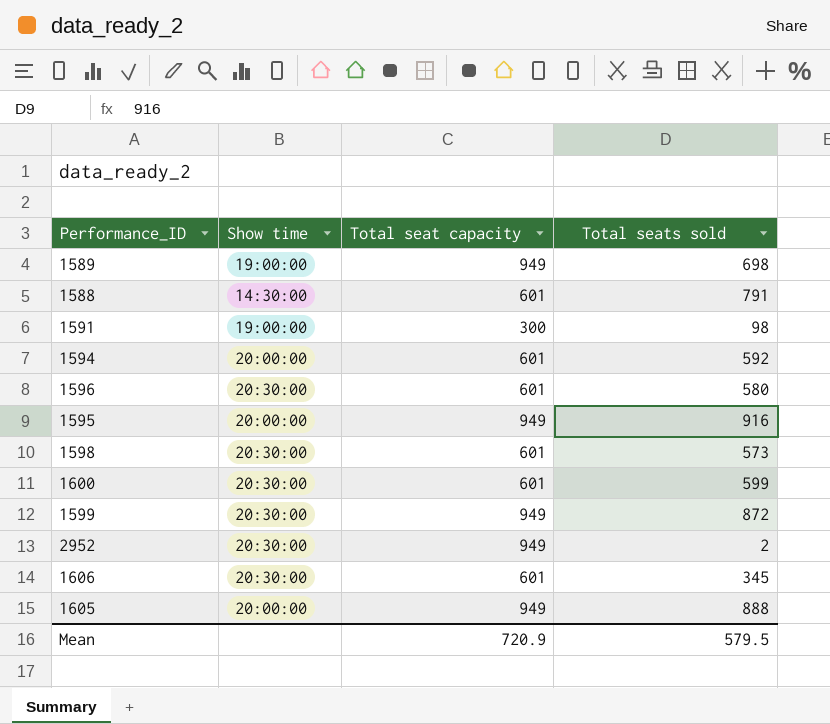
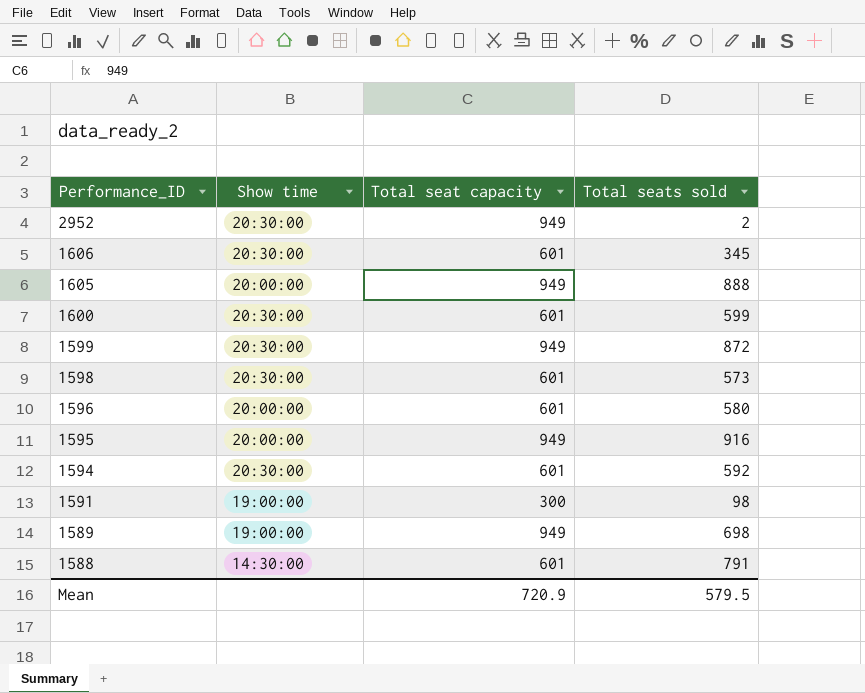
row order: none -> Performance_ID descending
1596 | Show time: 20:30:00 -> 20:00:00
1594 | Show time: 20:00:00 -> 20:30:00

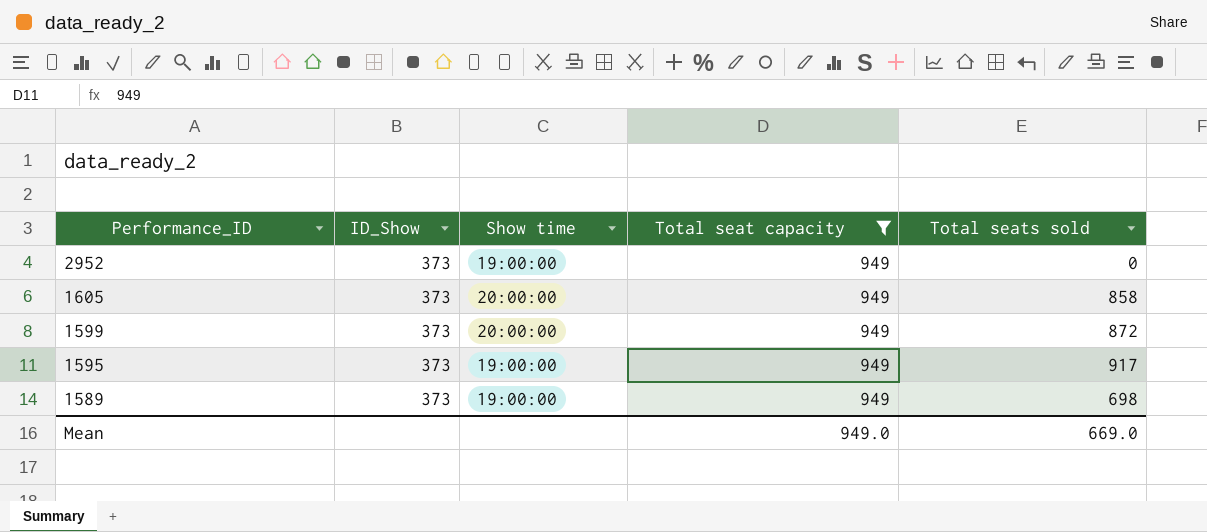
filter: none -> Total seat capacity = 949
column ID_Show | position: none -> 2
2952 | Show time: 20:30:00 -> 19:00:00
2952 | Total seats sold: 2 -> 0
1605 | Total seats sold: 888 -> 858
1599 | Show time: 20:30:00 -> 20:00:00
1595 | Show time: 20:00:00 -> 19:00:00
1595 | Total seats sold: 916 -> 917
Mean | Total seat capacity: 720.9 -> 949.0
Mean | Total seats sold: 579.5 -> 669.0

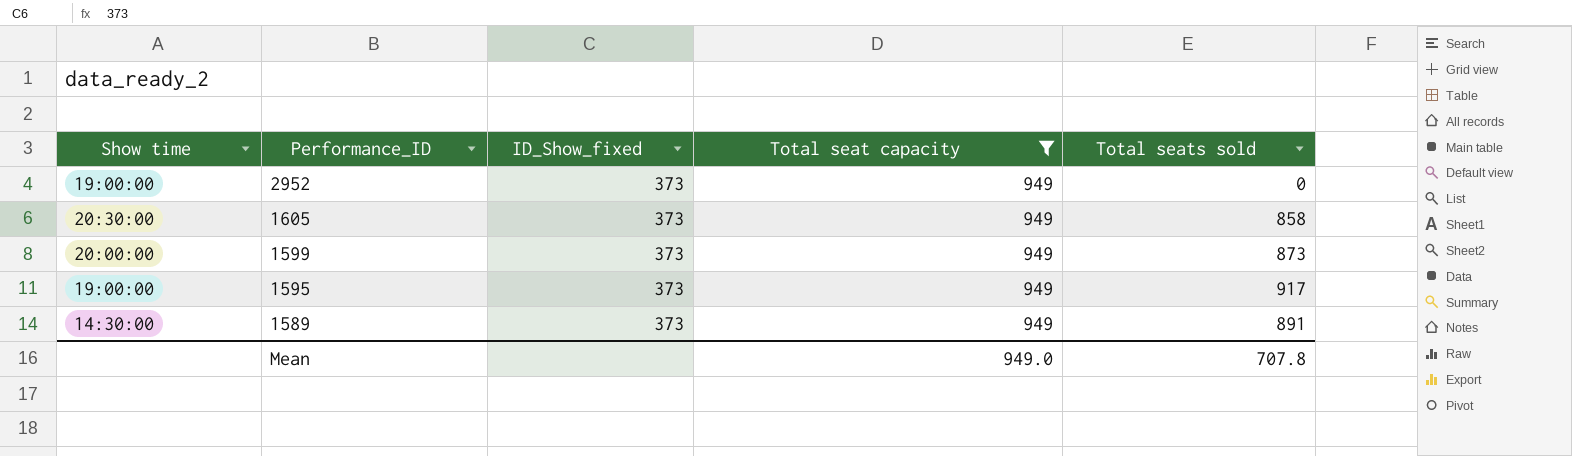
column Show time | position: 3 -> 1
column name: ID_Show -> ID_Show_fixed
1605 | Show time: 20:00:00 -> 20:30:00
1599 | Total seats sold: 872 -> 873
1589 | Show time: 19:00:00 -> 14:30:00
1589 | Total seats sold: 698 -> 891
Mean | Total seats sold: 669.0 -> 707.8

